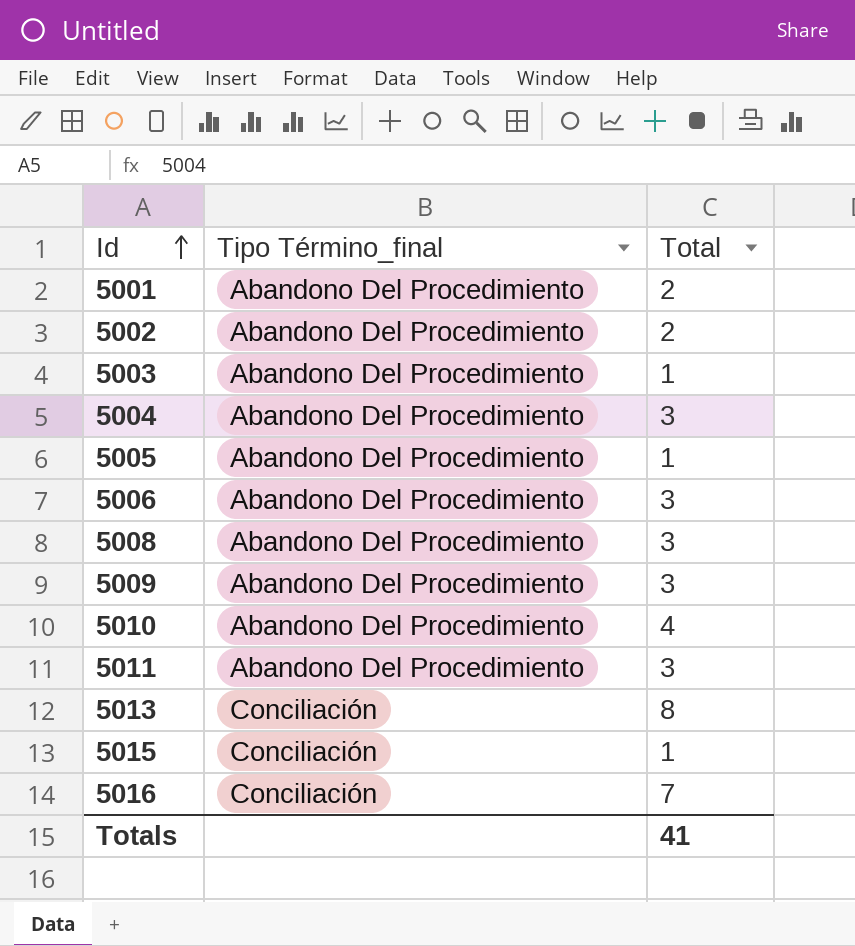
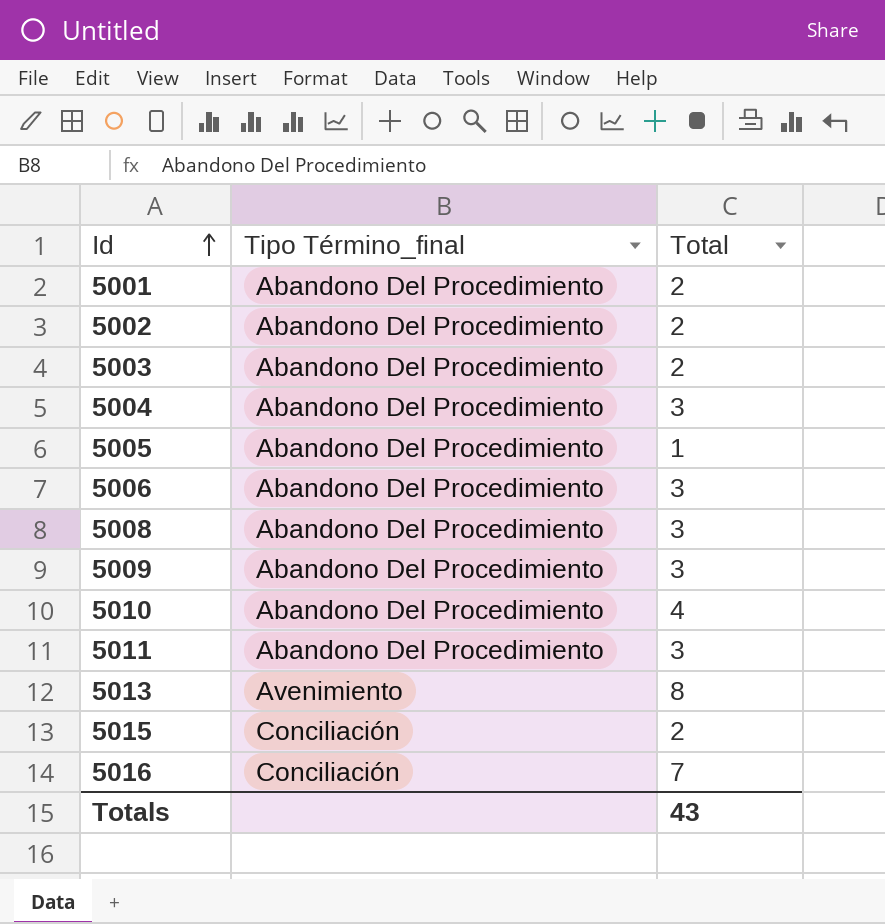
5003 | Total: 1 -> 2
5013 | Tipo Término_final: Conciliación -> Avenimiento
5015 | Total: 1 -> 2
Totals | Total: 41 -> 43

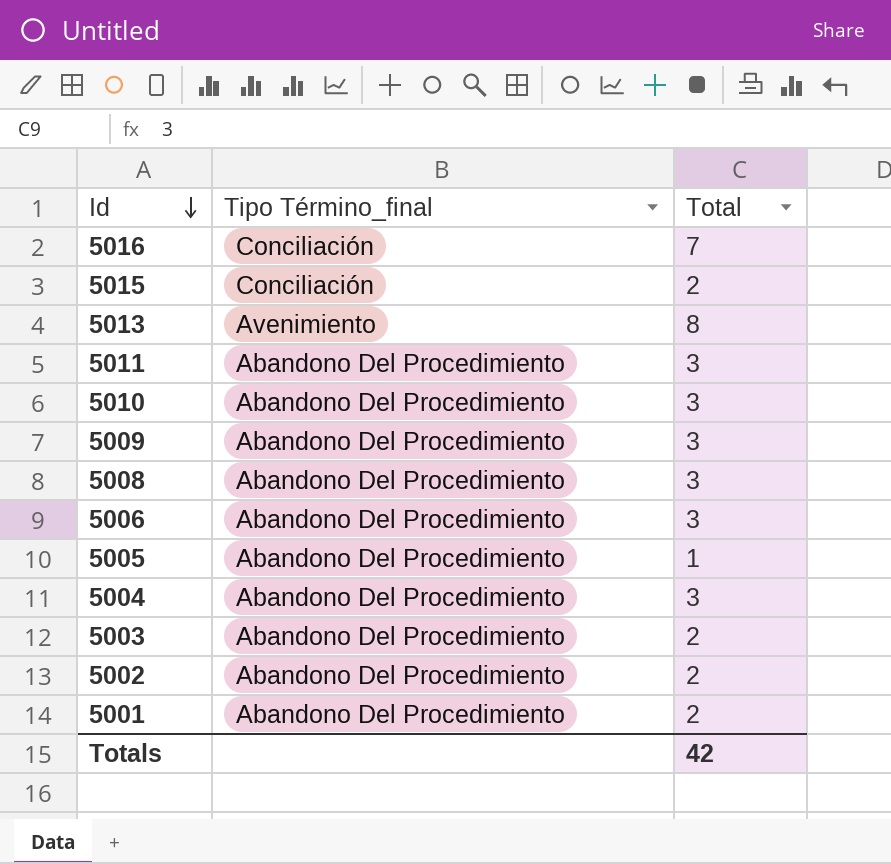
row order: Id ascending -> Id descending
5010 | Total: 4 -> 3
Totals | Total: 43 -> 42

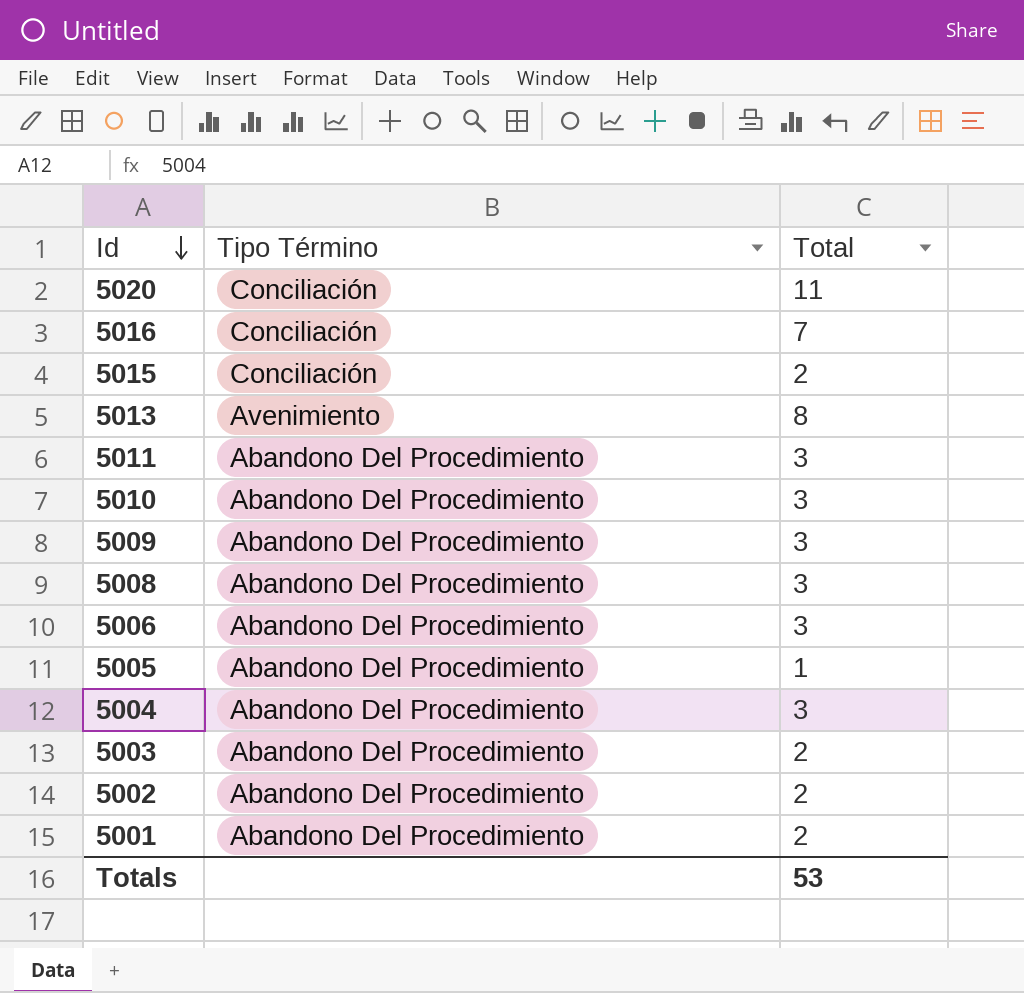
column name: Tipo Término_final -> Tipo Término
row 5020: none -> Conciliación | 11
Totals | Total: 42 -> 53

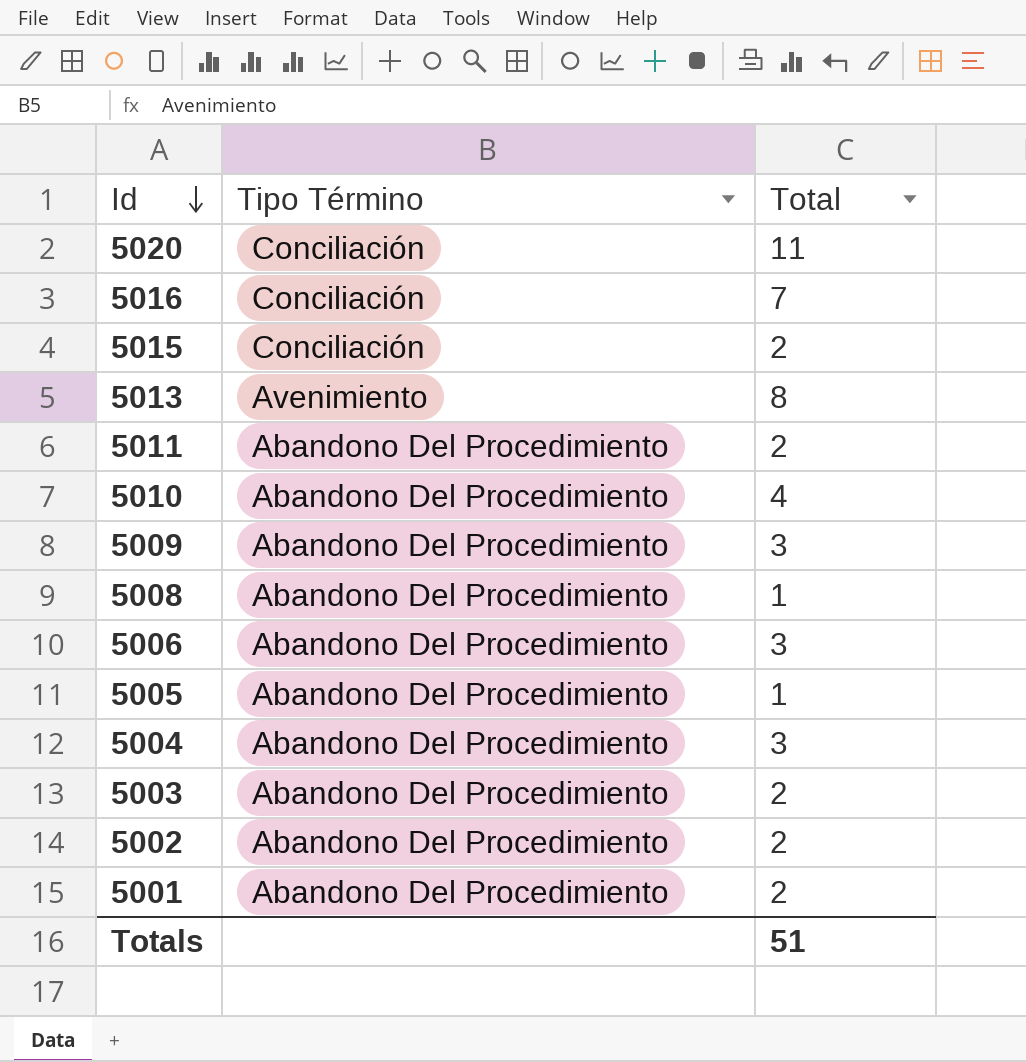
5011 | Total: 3 -> 2
5010 | Total: 3 -> 4
5008 | Total: 3 -> 1
Totals | Total: 53 -> 51

